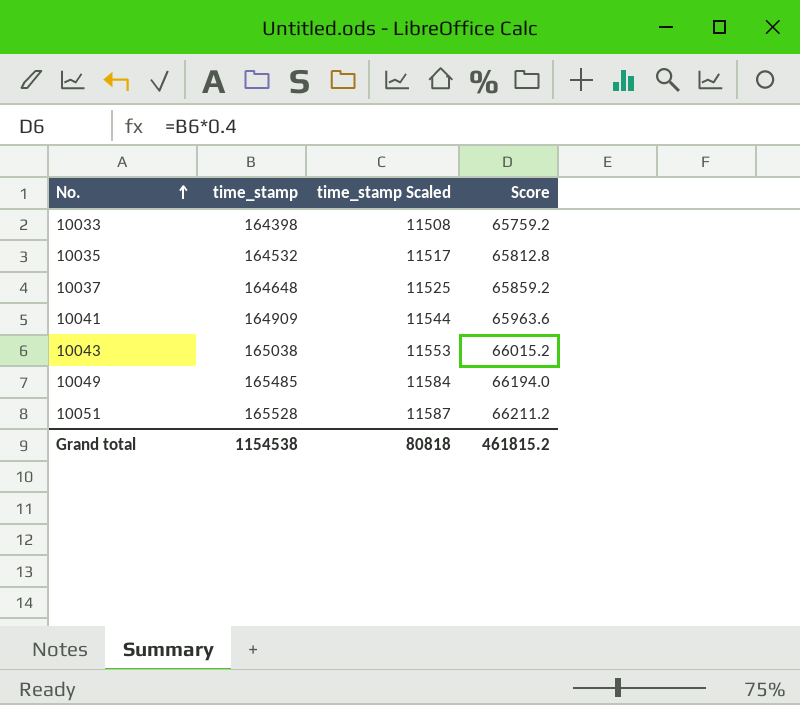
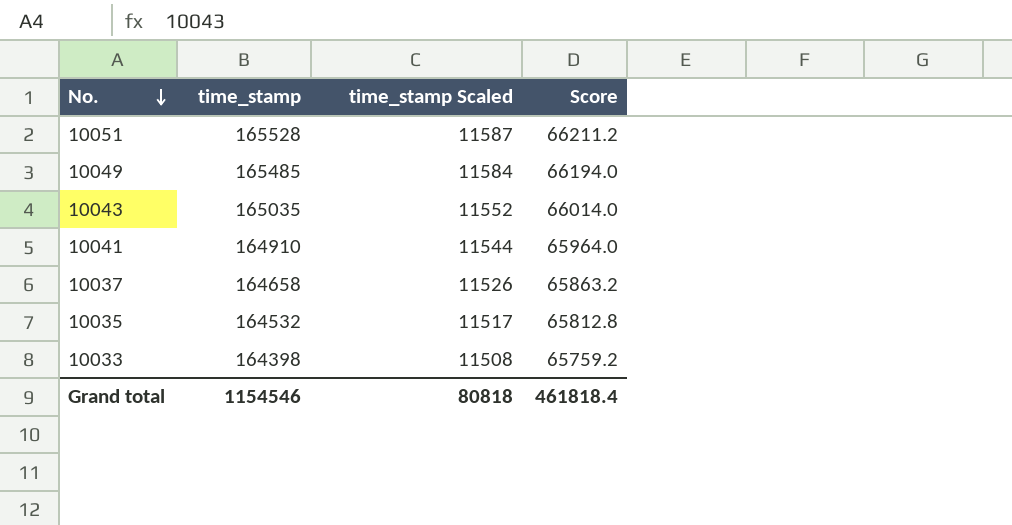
row order: No. ascending -> No. descending
10043 | time_stamp: 165038 -> 165035
10043 | time_stamp Scaled: 11553 -> 11552
10043 | Score: 66015.2 -> 66014.0
10041 | time_stamp: 164909 -> 164910
10041 | Score: 65963.6 -> 65964.0
10037 | time_stamp: 164648 -> 164658
10037 | time_stamp Scaled: 11525 -> 11526
10037 | Score: 65859.2 -> 65863.2
Grand total | time_stamp: 1154538 -> 1154546
Grand total | Score: 461815.2 -> 461818.4

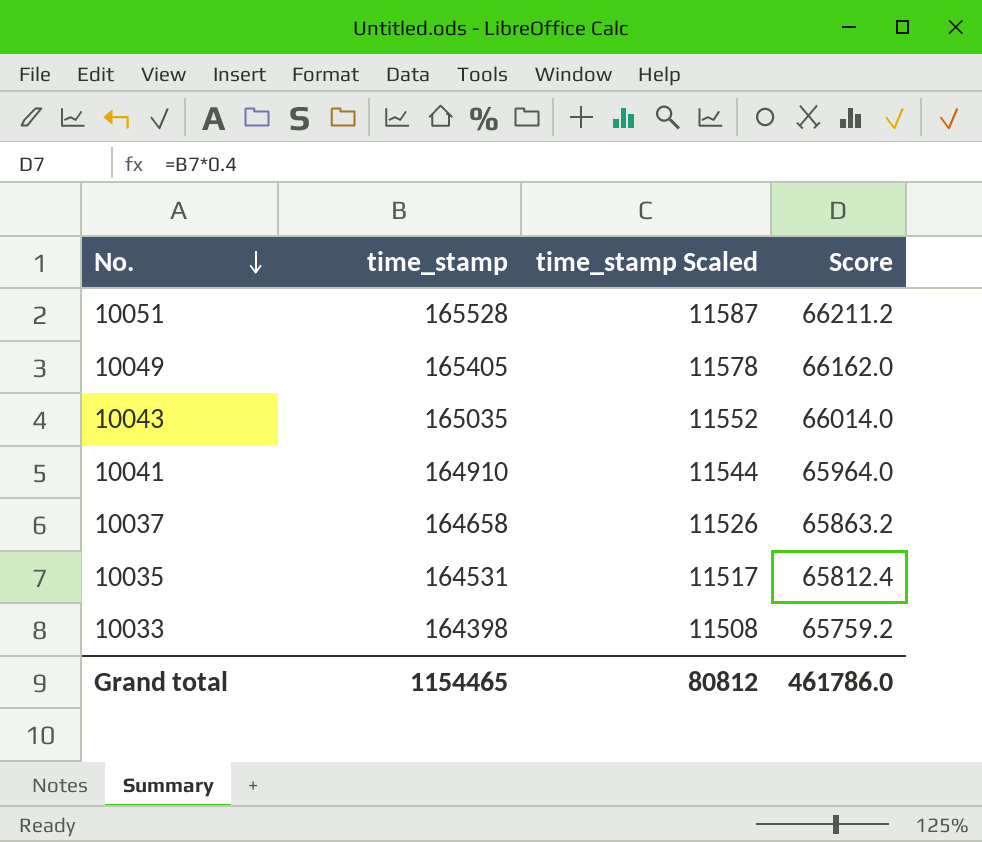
10049 | time_stamp: 165485 -> 165405
10049 | time_stamp Scaled: 11584 -> 11578
10049 | Score: 66194.0 -> 66162.0
10035 | time_stamp: 164532 -> 164531
10035 | Score: 65812.8 -> 65812.4
Grand total | time_stamp: 1154546 -> 1154465
Grand total | time_stamp Scaled: 80818 -> 80812
Grand total | Score: 461818.4 -> 461786.0

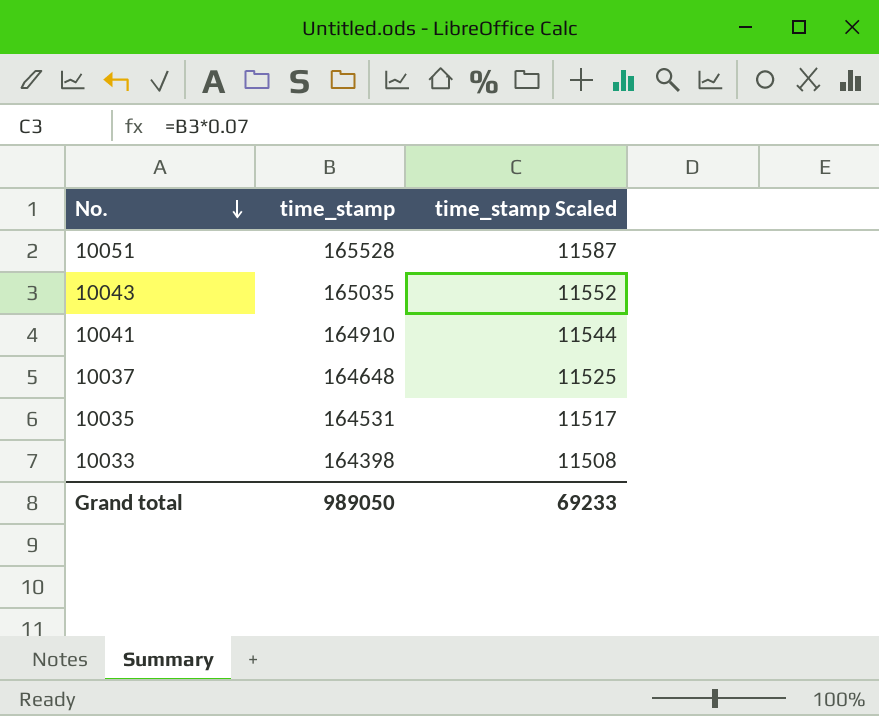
column Score | formula: [time_stamp] * 0.4 -> none
row 10049: 165405 | 11578 | 66162.0 -> none
10037 | time_stamp: 164658 -> 164648
10037 | time_stamp Scaled: 11526 -> 11525
Grand total | time_stamp: 1154465 -> 989050
Grand total | time_stamp Scaled: 80812 -> 69233

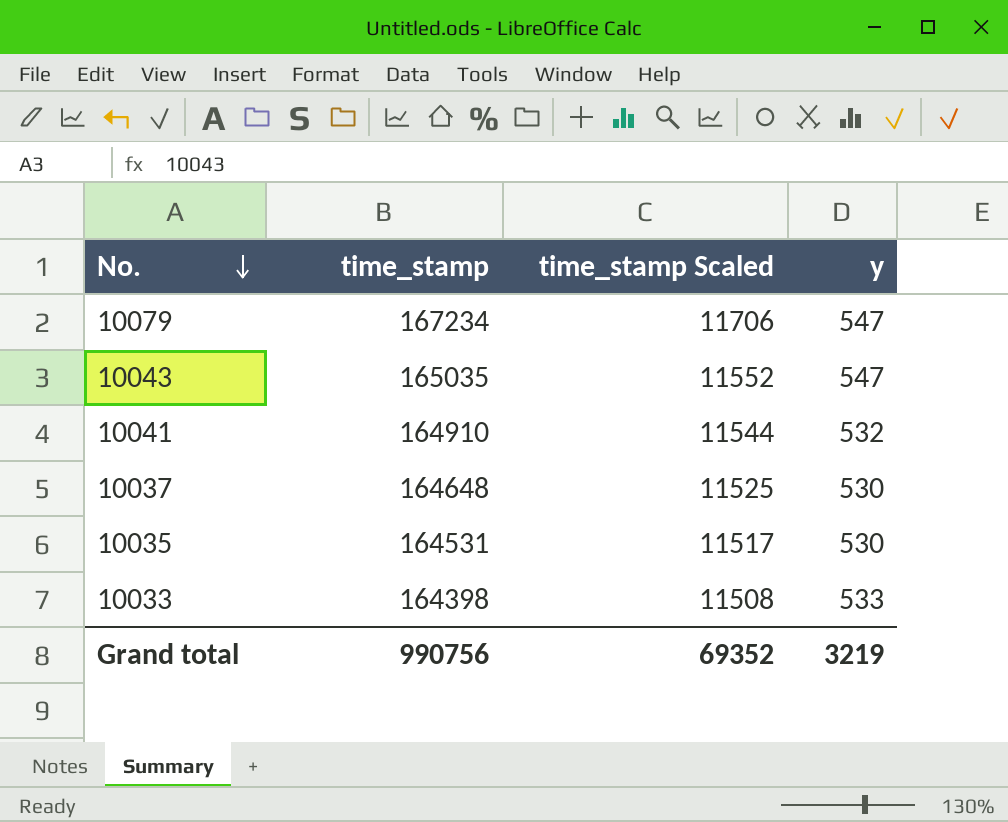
column y | position: none -> 4
row 10051: 165528 | 11587 -> none
row 10079: none -> 167234 | 11706 | 547
Grand total | time_stamp: 989050 -> 990756
Grand total | time_stamp Scaled: 69233 -> 69352

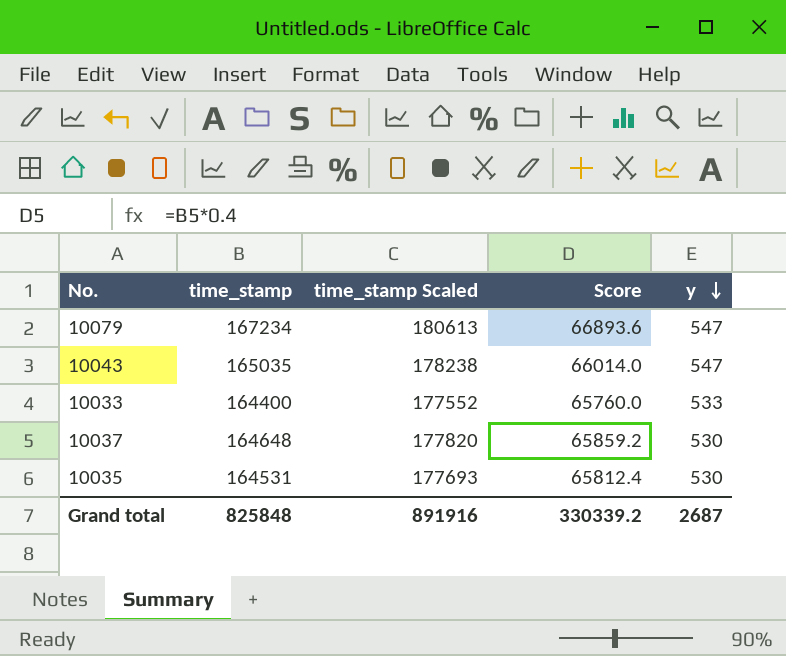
row order: No. descending -> y descending
column time_stamp Scaled | formula: [time_stamp] * 0.07 -> [time_stamp] * 1.08
column Score | formula: none -> [time_stamp] * 0.4
row 10041: 164910 | 11544 | 532 -> none
10033 | time_stamp: 164398 -> 164400
Grand total | time_stamp: 990756 -> 825848
Grand total | time_stamp Scaled: 69352 -> 891916
Grand total | y: 3219 -> 2687

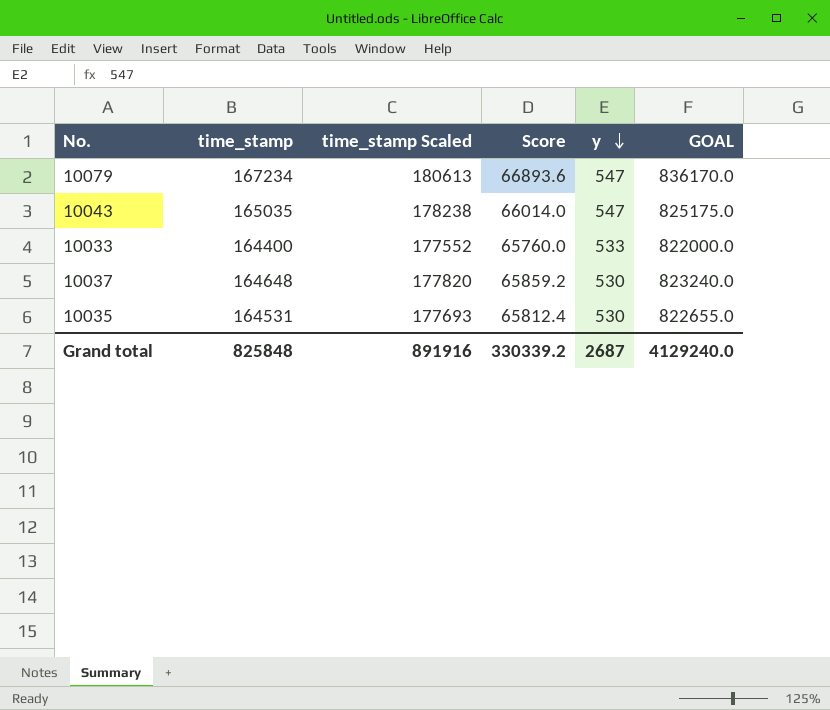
column GOAL | formula: none -> [time_stamp] * 5

